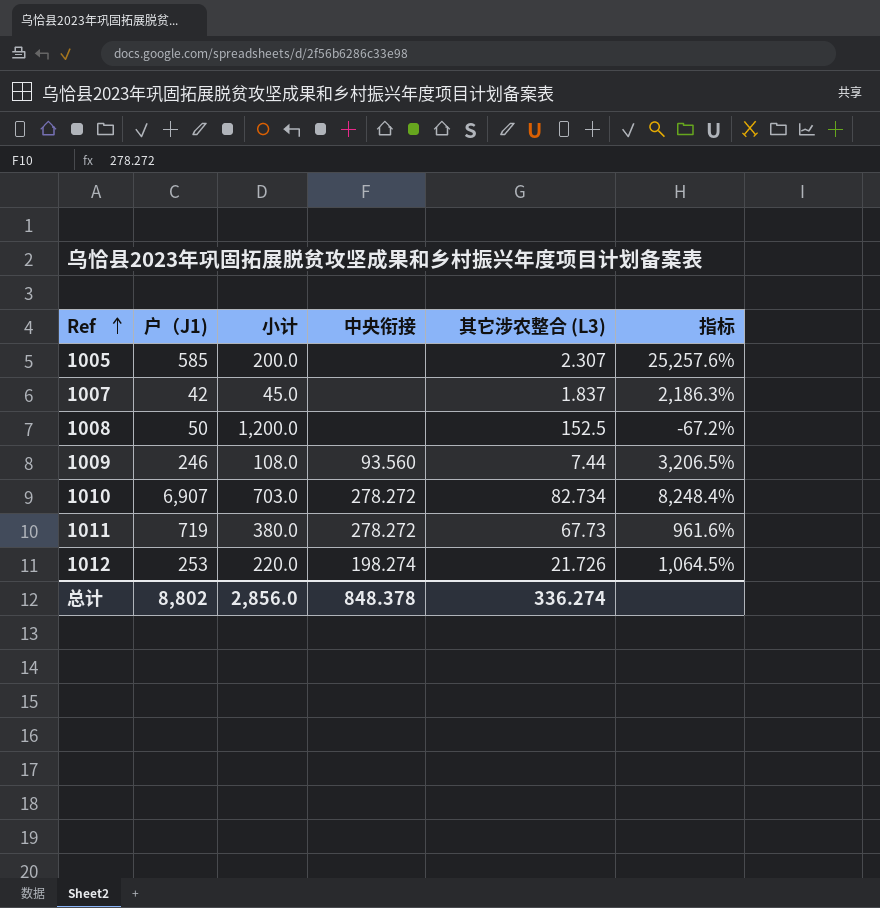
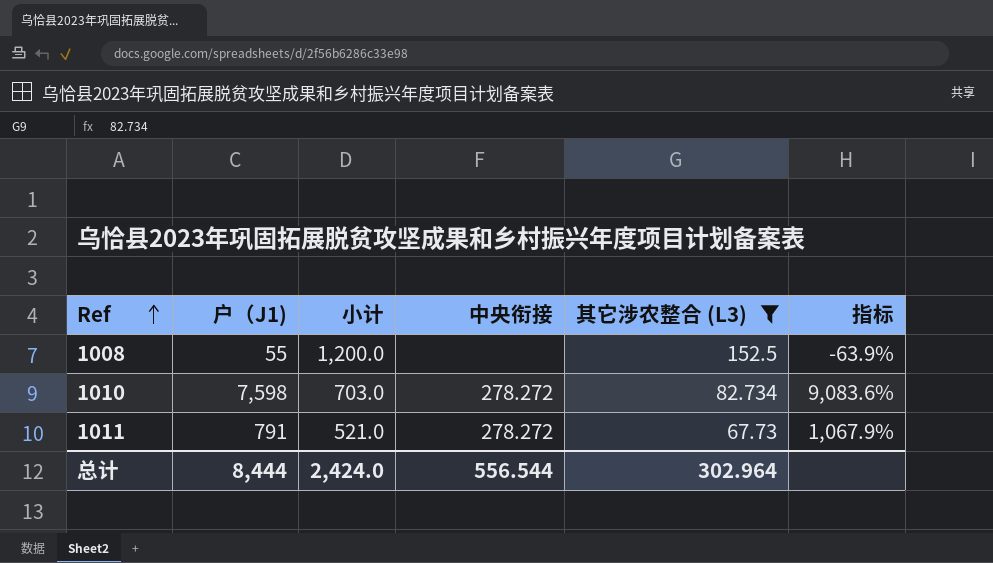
filter: none -> 其它涉农整合 (L3) >= 67.73
1008 | 户（J1): 50 -> 55
1008 | 指标: -67.2% -> -63.9%
1010 | 户（J1): 6,907 -> 7,598
1010 | 指标: 8,248.4% -> 9,083.6%
1011 | 户（J1): 719 -> 791
1011 | 小计: 380.0 -> 521.0
1011 | 指标: 961.6% -> 1,067.9%
总计 | 户（J1): 8,802 -> 8,444
总计 | 小计: 2,856.0 -> 2,424.0
总计 | 中央衔接: 848.378 -> 556.544
总计 | 其它涉农整合 (L3): 336.274 -> 302.964

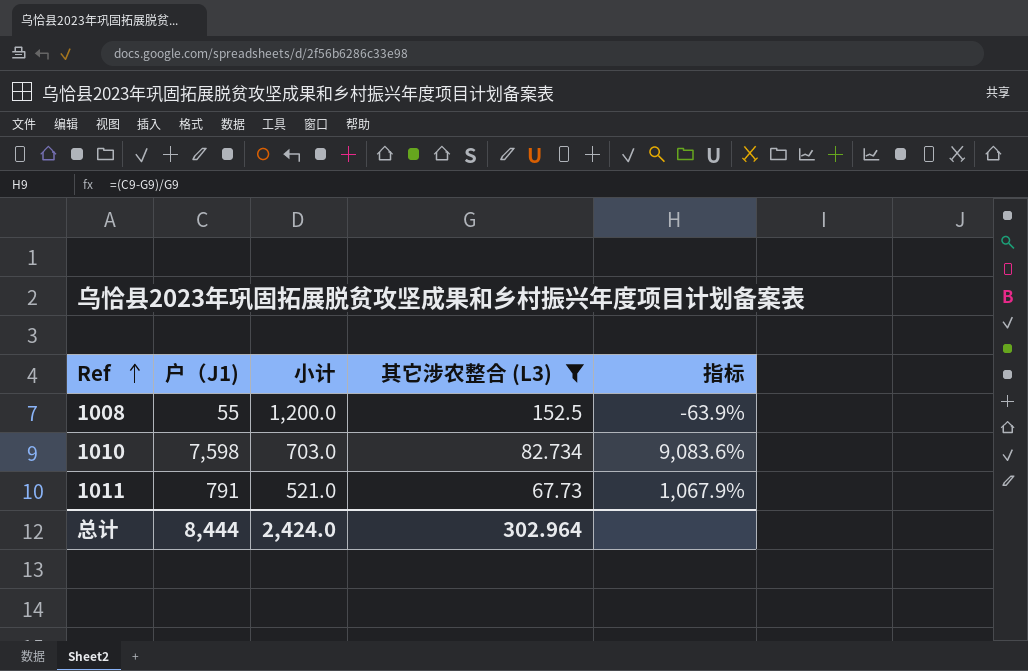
column 中央衔接 | position: 4 -> none

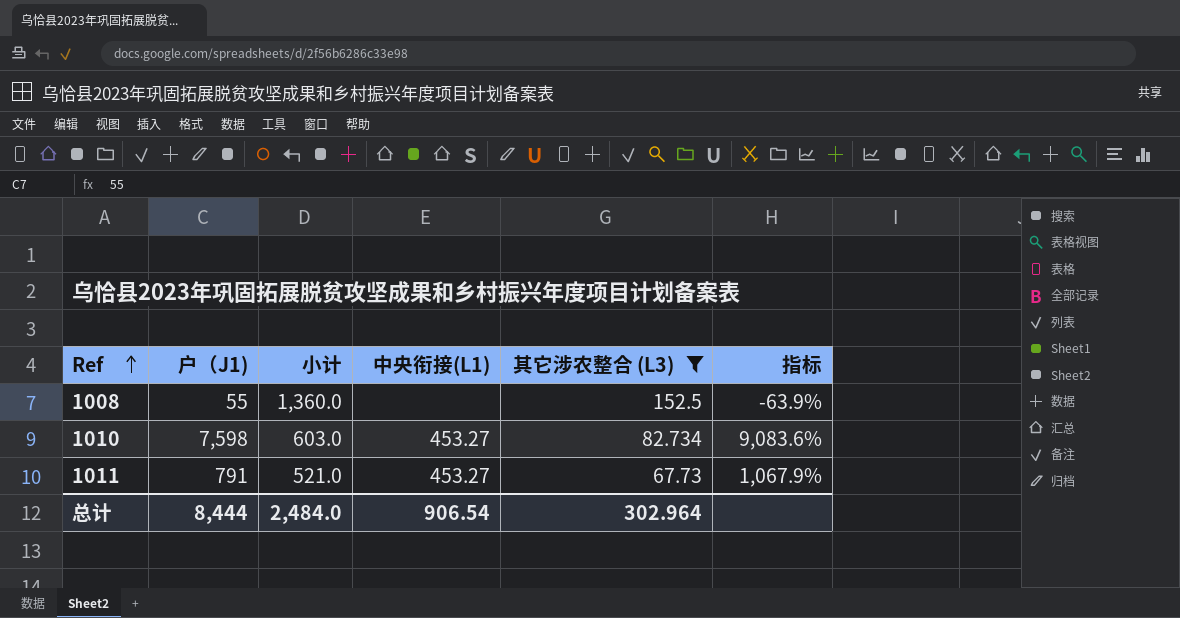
column 中央衔接(L1) | position: none -> 4
1008 | 小计: 1,200.0 -> 1,360.0
1010 | 小计: 703.0 -> 603.0
总计 | 小计: 2,424.0 -> 2,484.0

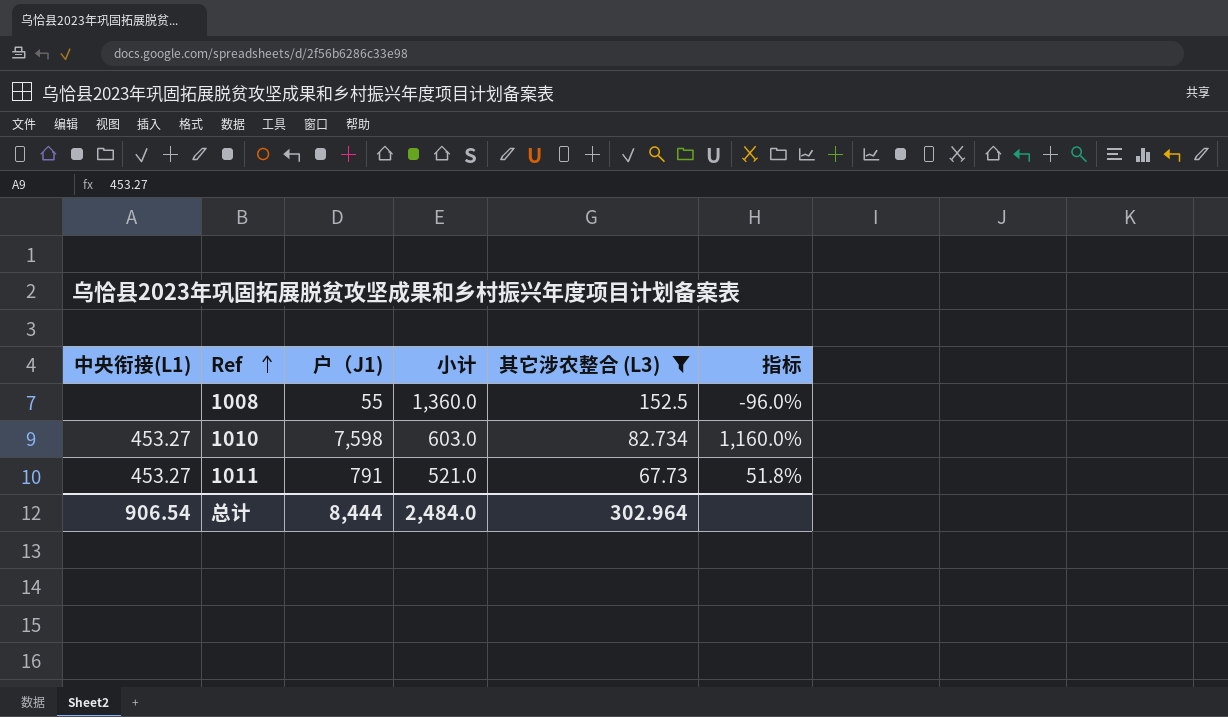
column 中央衔接(L1) | position: 4 -> 1
column 指标 | formula: ([户（J1)] - [其它涉农整合 (L3)]) / [其它涉农整合 (L3)] -> ([户（J1)] - [小计]) / [小计]

